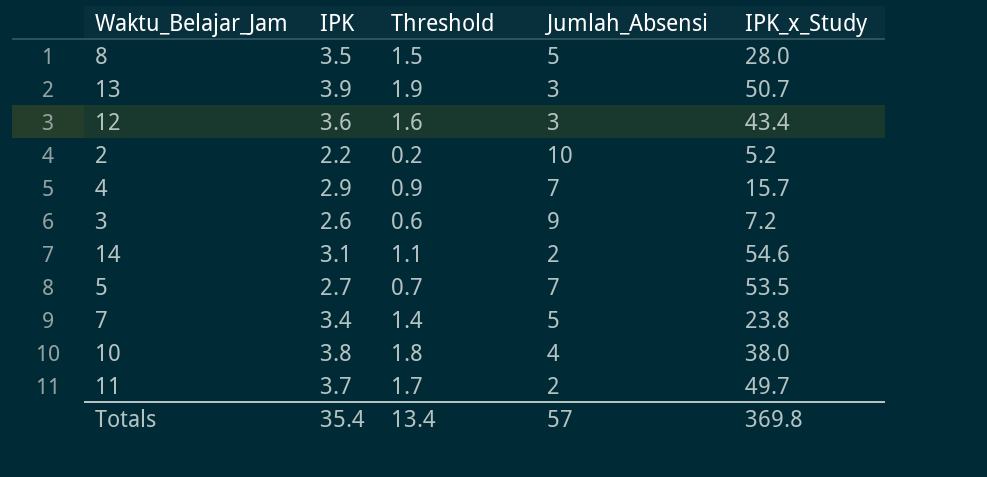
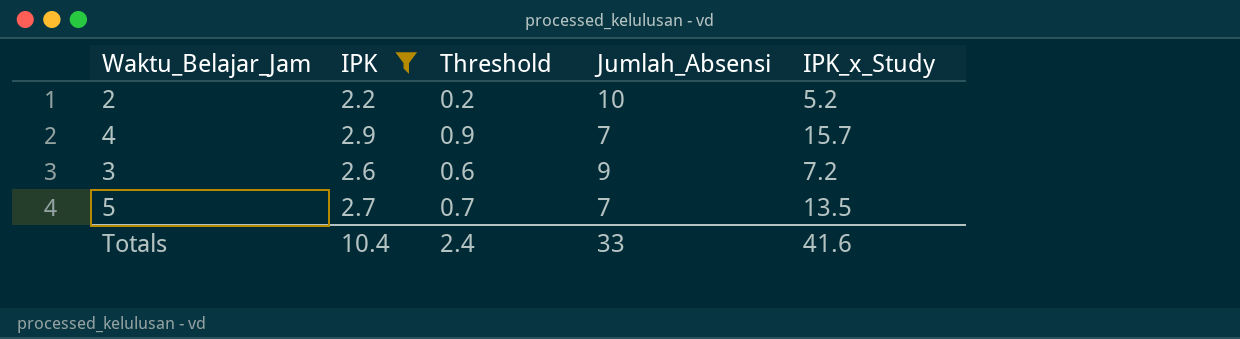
filter: none -> IPK <= 2.9
5 | IPK_x_Study: 53.5 -> 13.5
Totals | IPK: 35.4 -> 10.4
Totals | Threshold: 13.4 -> 2.4
Totals | Jumlah_Absensi: 57 -> 33
Totals | IPK_x_Study: 369.8 -> 41.6

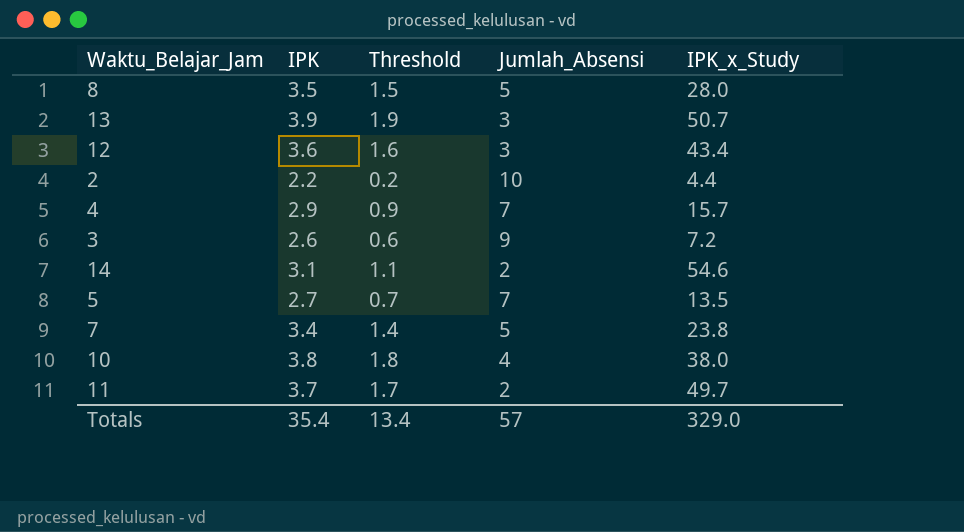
filter: IPK <= 2.9 -> none
2 | IPK_x_Study: 5.2 -> 4.4
Totals | IPK: 10.4 -> 35.4
Totals | Threshold: 2.4 -> 13.4
Totals | Jumlah_Absensi: 33 -> 57
Totals | IPK_x_Study: 41.6 -> 329.0

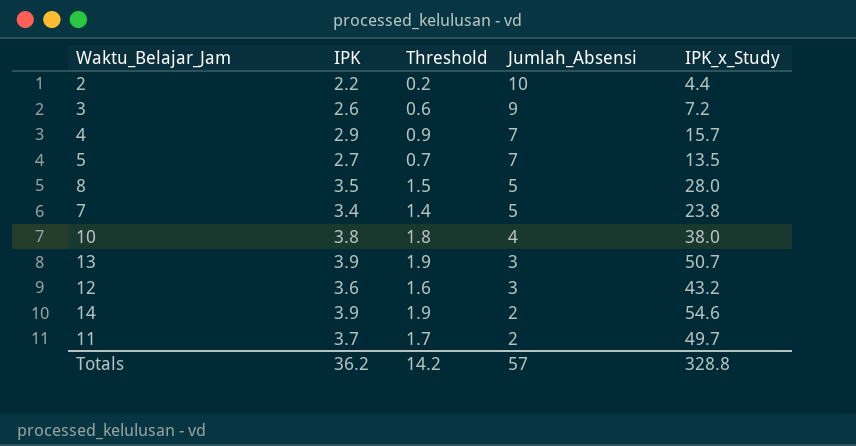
row order: none -> Jumlah_Absensi descending
12 | IPK_x_Study: 43.4 -> 43.2
14 | IPK: 3.1 -> 3.9
14 | Threshold: 1.1 -> 1.9
Totals | IPK: 35.4 -> 36.2
Totals | Threshold: 13.4 -> 14.2
Totals | IPK_x_Study: 329.0 -> 328.8

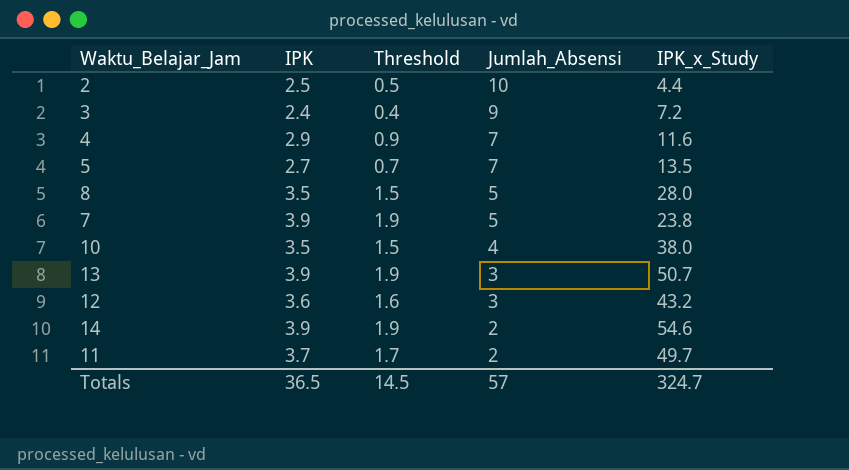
2 | IPK: 2.2 -> 2.5
2 | Threshold: 0.2 -> 0.5
3 | IPK: 2.6 -> 2.4
3 | Threshold: 0.6 -> 0.4
4 | IPK_x_Study: 15.7 -> 11.6
7 | IPK: 3.4 -> 3.9
7 | Threshold: 1.4 -> 1.9
10 | IPK: 3.8 -> 3.5
10 | Threshold: 1.8 -> 1.5
Totals | IPK: 36.2 -> 36.5
Totals | Threshold: 14.2 -> 14.5
Totals | IPK_x_Study: 328.8 -> 324.7

